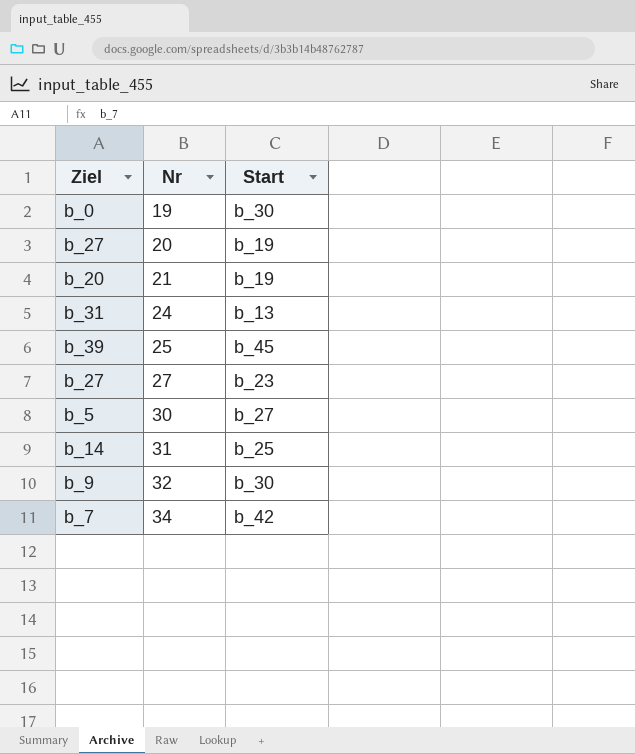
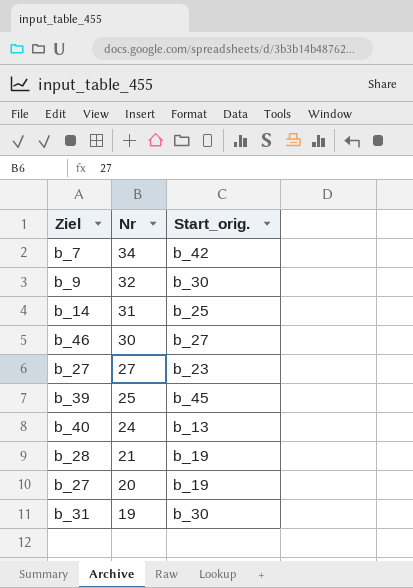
row order: Nr ascending -> Nr descending
column name: Start -> Start_orig.
30 | Ziel: b_5 -> b_46
24 | Ziel: b_31 -> b_40
21 | Ziel: b_20 -> b_28
19 | Ziel: b_0 -> b_31

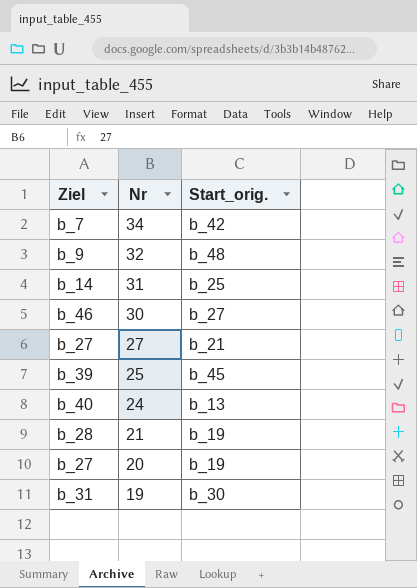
32 | Start_orig.: b_30 -> b_48
27 | Start_orig.: b_23 -> b_21

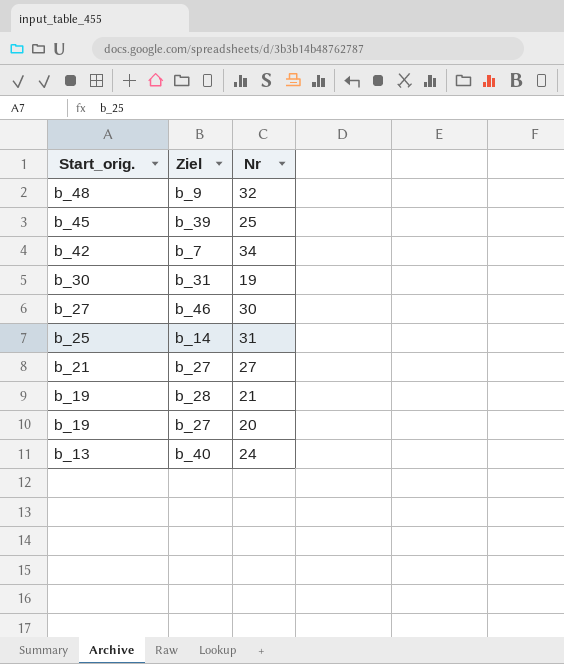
row order: Nr descending -> Start_orig. descending
column Start_orig. | position: 3 -> 1

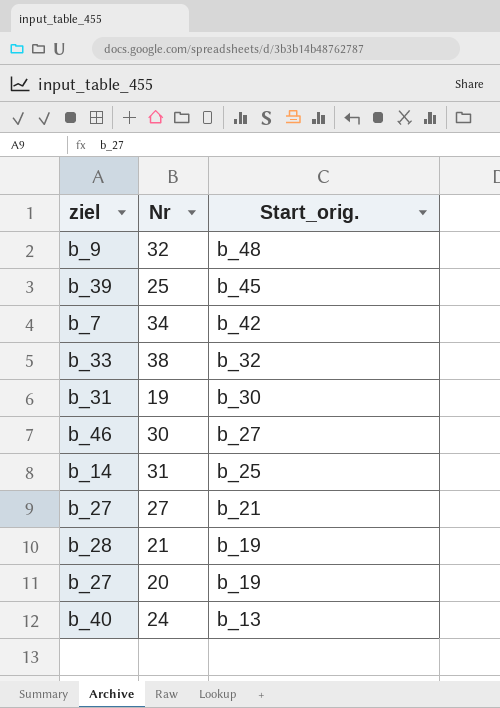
column name: Ziel -> ziel
column Start_orig. | position: 1 -> 3
row 38: none -> b_33 | b_32

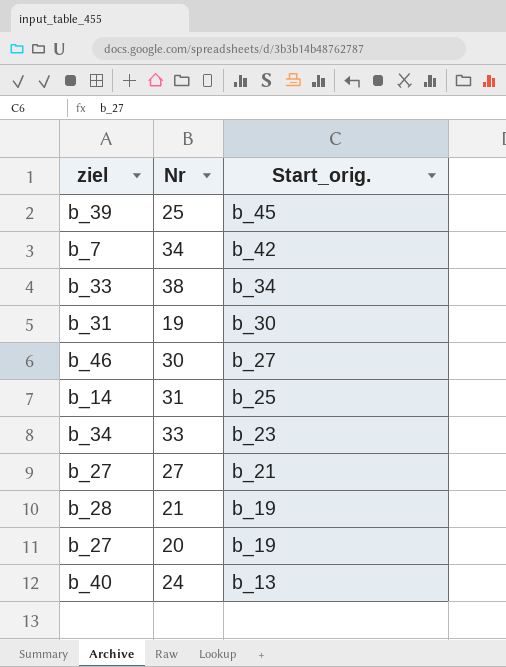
row 32: b_9 | b_48 -> none
38 | Start_orig.: b_32 -> b_34
row 33: none -> b_34 | b_23

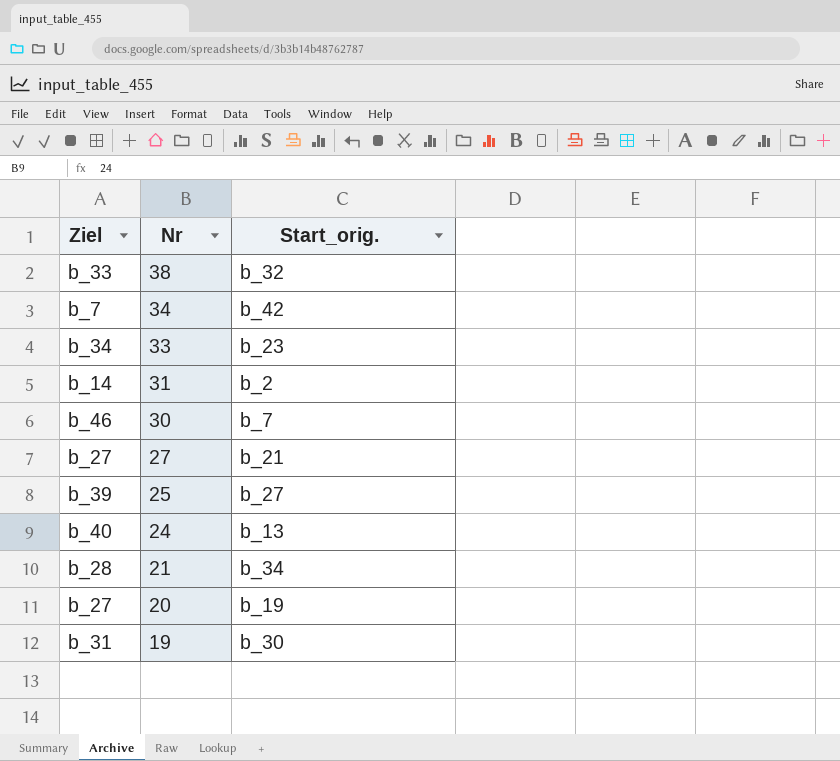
row order: Start_orig. descending -> Nr descending
column name: ziel -> Ziel
38 | Start_orig.: b_34 -> b_32
31 | Start_orig.: b_25 -> b_2
30 | Start_orig.: b_27 -> b_7
25 | Start_orig.: b_45 -> b_27
21 | Start_orig.: b_19 -> b_34

